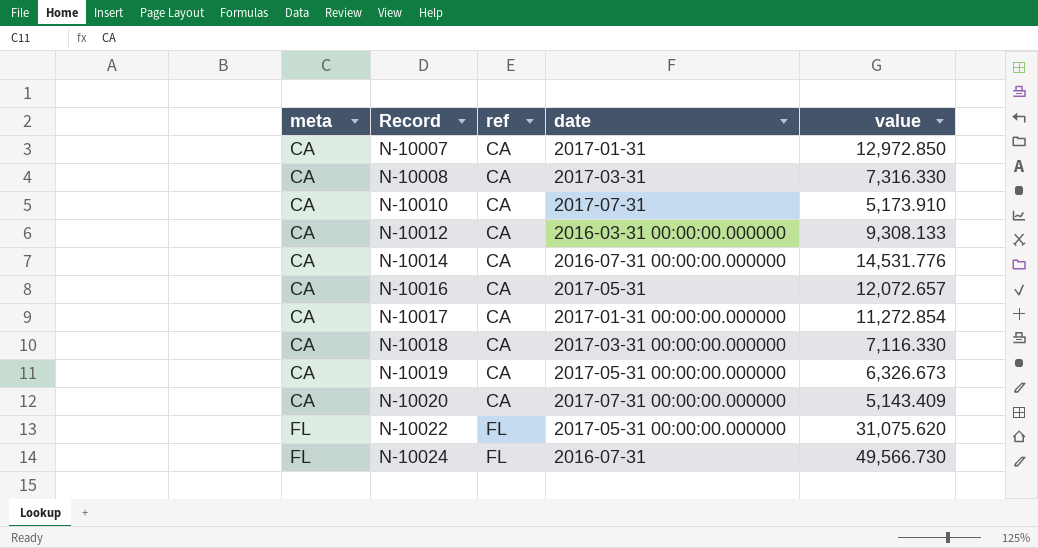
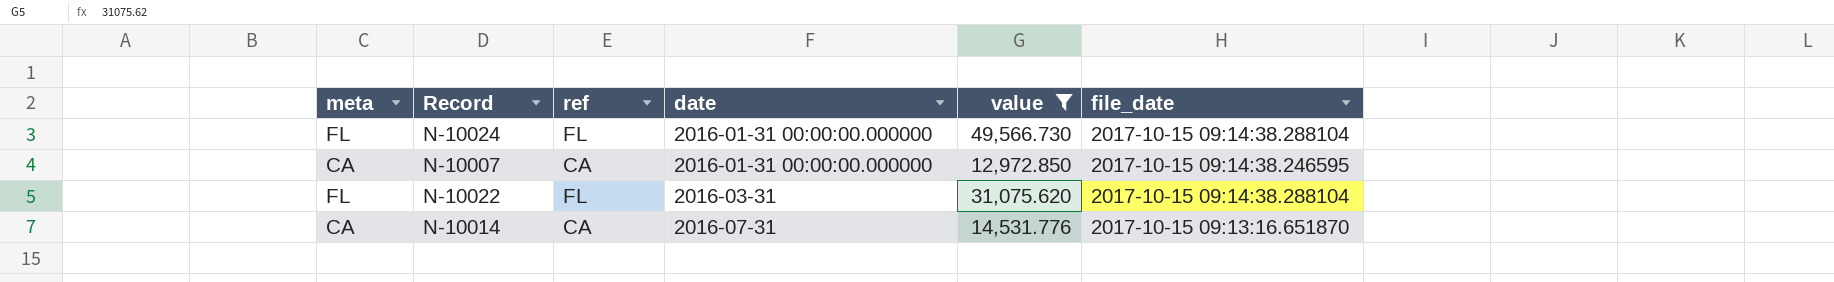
filter: none -> value >= 12,972.850
row order: meta ascending -> date ascending
column file_date | position: none -> 6
N-10024 | date: 2016-07-31 -> 2016-01-31 00:00:00.000000
N-10007 | date: 2017-01-31 -> 2016-01-31 00:00:00.000000
N-10022 | date: 2017-05-31 00:00:00.000000 -> 2016-03-31
N-10014 | date: 2016-07-31 00:00:00.000000 -> 2016-07-31

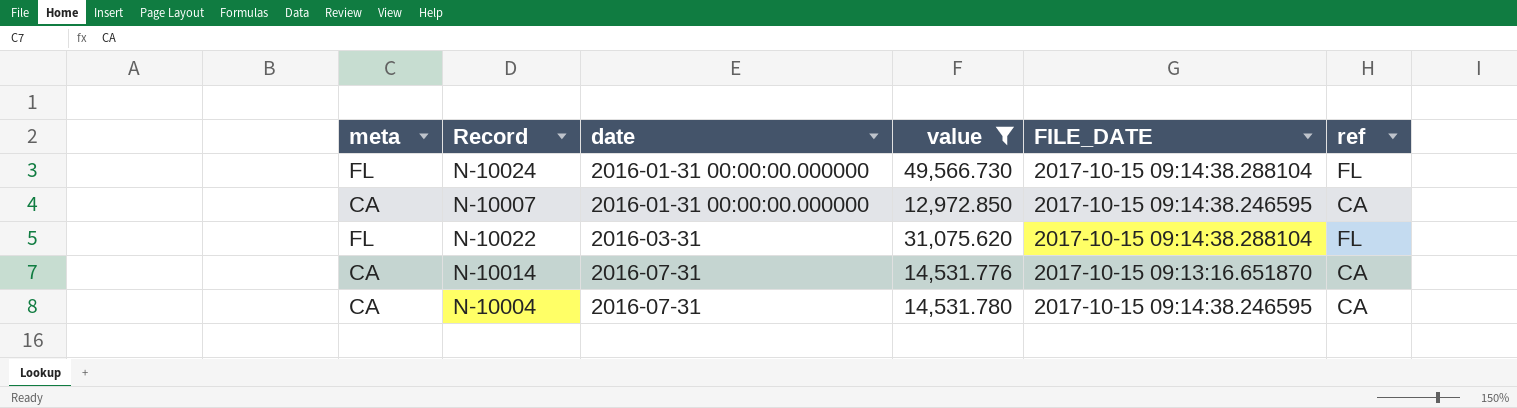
column name: file_date -> FILE_DATE
column ref | position: 3 -> 6
row N-10004: none -> CA | 2016-07-31 | 14,531.780 | 2017-10-15 09:14:38.246595 | CA

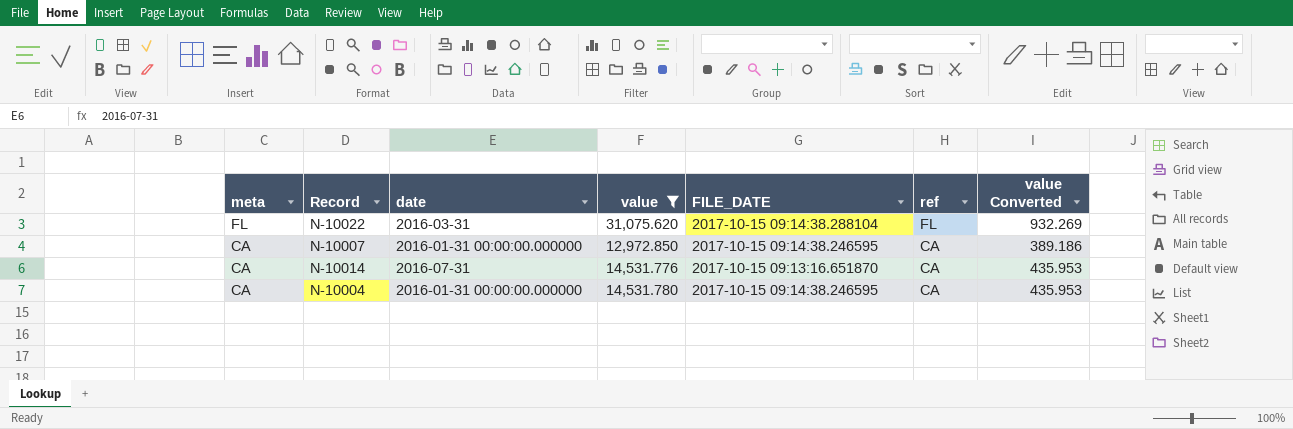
row order: date ascending -> meta descending
column value Converted | formula: none -> [value] * 0.03
row N-10024: FL | 2016-01-31 00:00:00.000000 | 49,566.730 | 2017-10-15 09:14:38.288104 | FL -> none
N-10004 | date: 2016-07-31 -> 2016-01-31 00:00:00.000000

